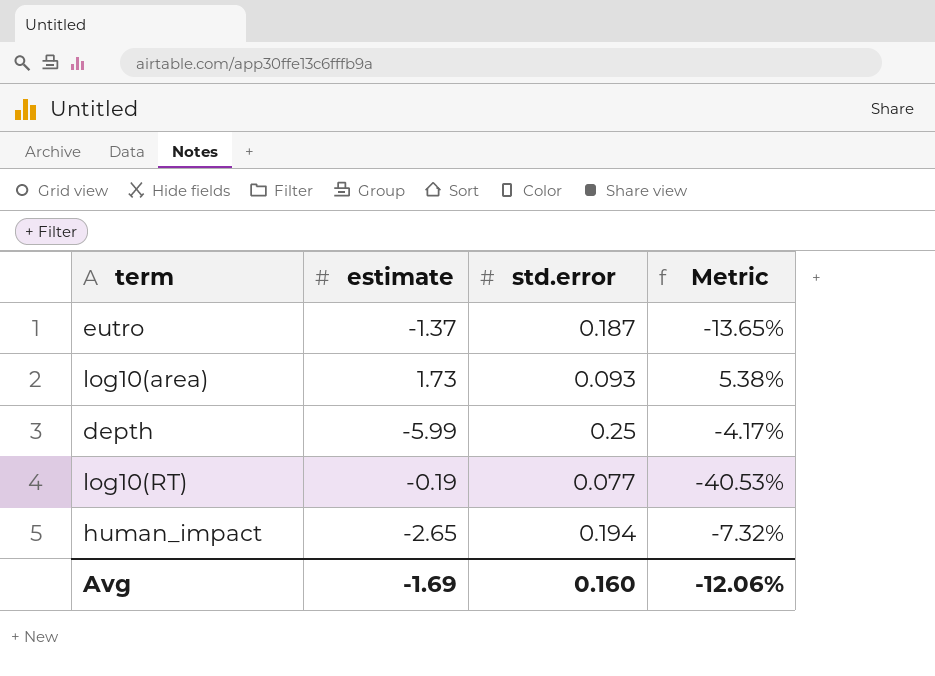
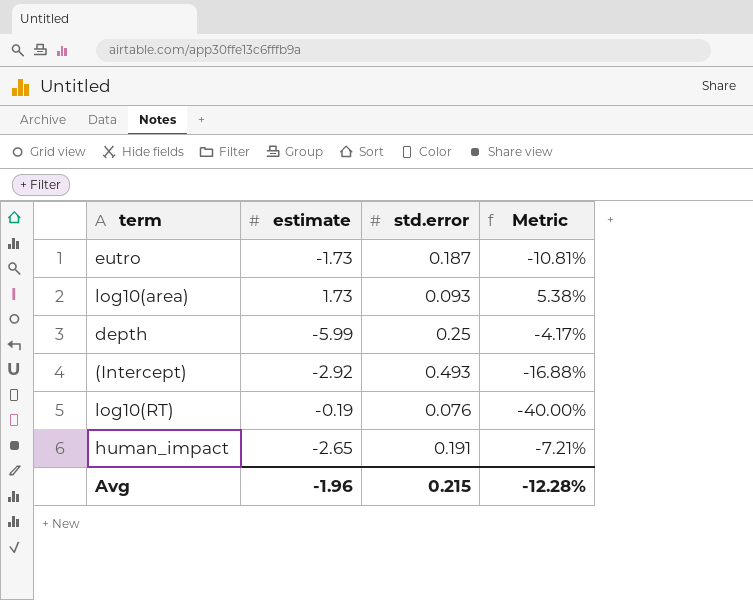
eutro | estimate: -1.37 -> -1.73
eutro | Metric: -13.65% -> -10.81%
row (Intercept): none -> -2.92 | 0.493 | -16.88%
log10(RT) | std.error: 0.077 -> 0.076
log10(RT) | Metric: -40.53% -> -40.00%
human_impact | std.error: 0.194 -> 0.191
human_impact | Metric: -7.32% -> -7.21%
Avg | estimate: -1.69 -> -1.96
Avg | std.error: 0.160 -> 0.215
Avg | Metric: -12.06% -> -12.28%

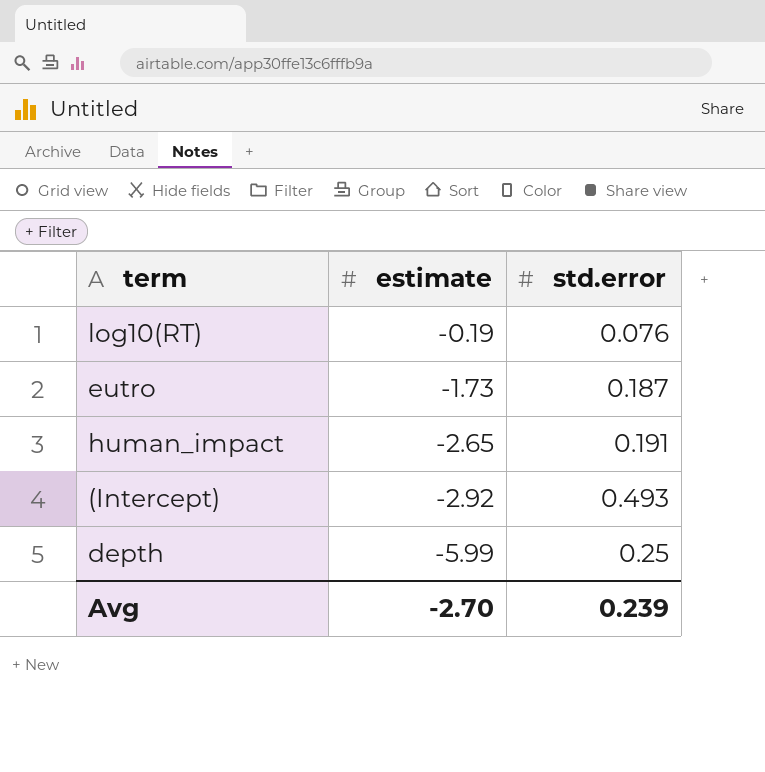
row order: none -> estimate descending
column Metric | formula: [std.error] / [estimate] -> none
row log10(area): 1.73 | 0.093 | 5.38% -> none
Avg | estimate: -1.96 -> -2.70
Avg | std.error: 0.215 -> 0.239

